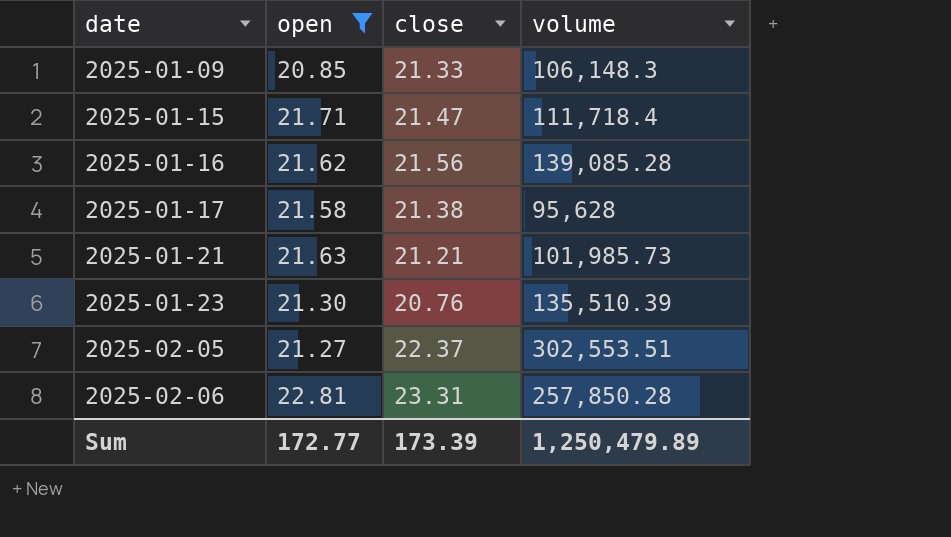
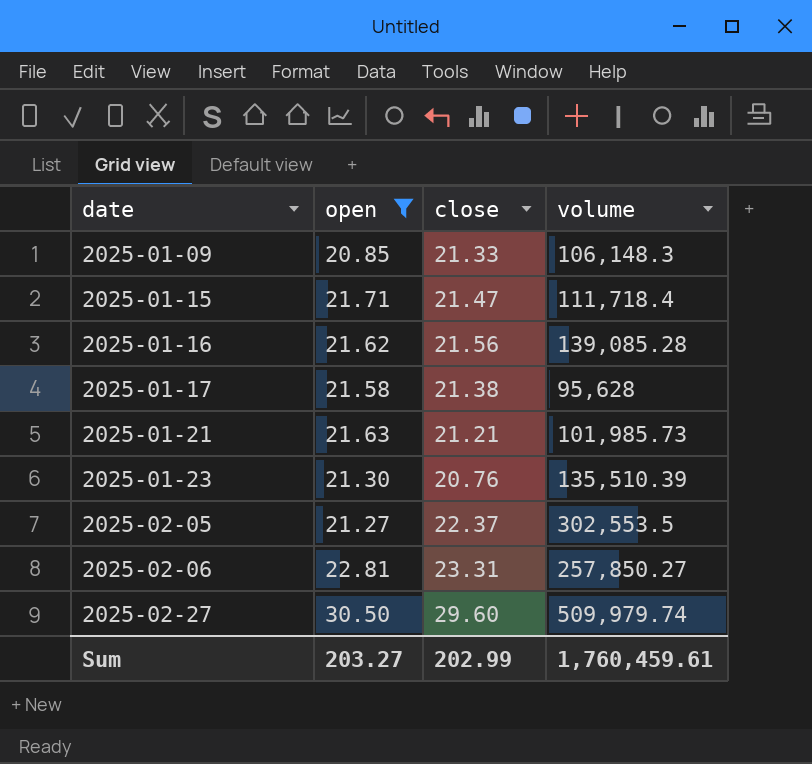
2025-02-05 | volume: 302,553.51 -> 302,553.5
2025-02-06 | volume: 257,850.28 -> 257,850.27
row 2025-02-27: none -> 30.50 | 29.60 | 509,979.74
Sum | open: 172.77 -> 203.27
Sum | close: 173.39 -> 202.99
Sum | volume: 1,250,479.89 -> 1,760,459.61

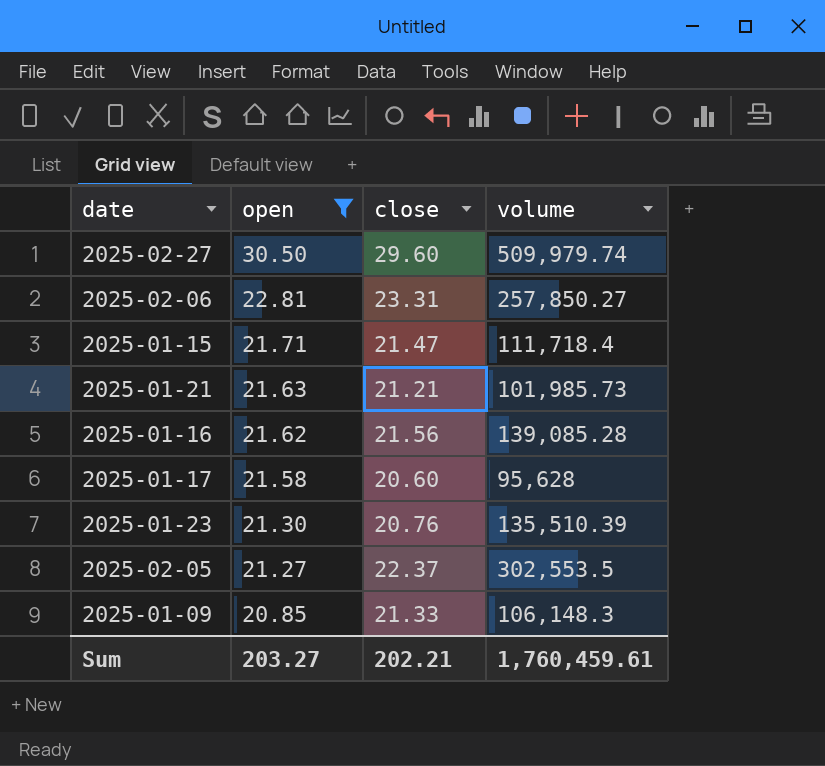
row order: date ascending -> open descending
2025-01-17 | close: 21.38 -> 20.60
Sum | close: 202.99 -> 202.21

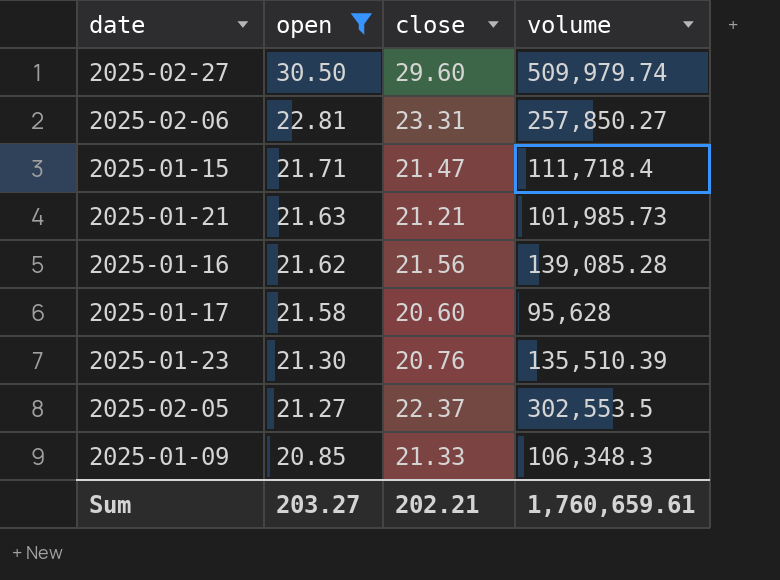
2025-01-09 | volume: 106,148.3 -> 106,348.3
Sum | volume: 1,760,459.61 -> 1,760,659.61

